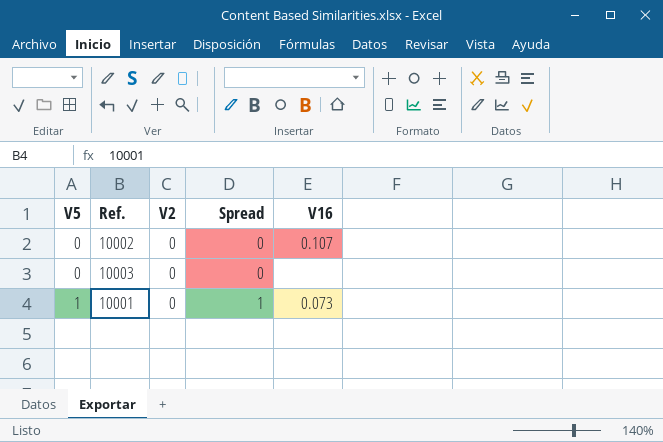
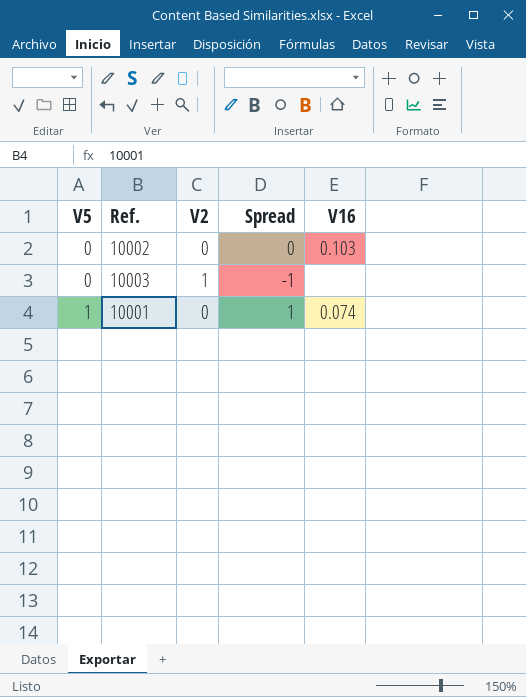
10002 | V16: 0.107 -> 0.103
10003 | V2: 0 -> 1
10003 | Spread: 0 -> -1
10001 | V16: 0.073 -> 0.074

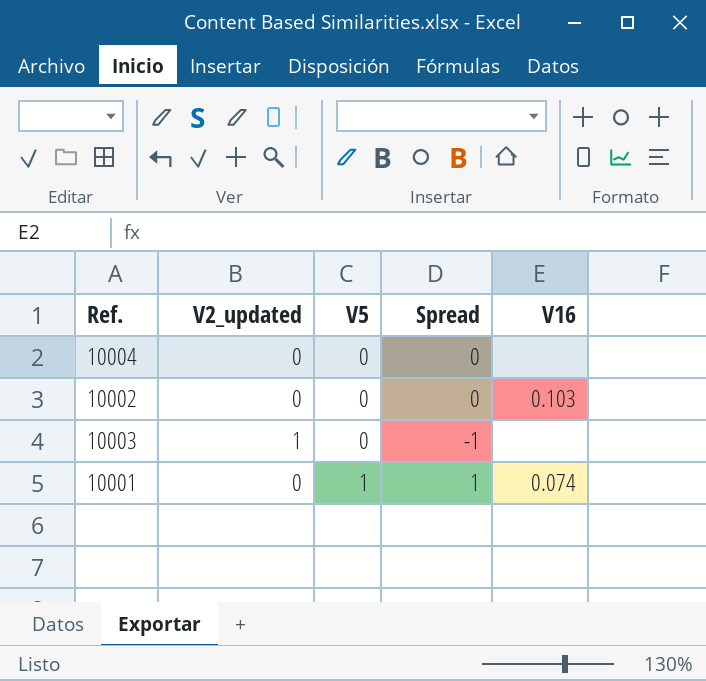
column name: V2 -> V2_updated
column V5 | position: 1 -> 3
row 10004: none -> 0 | 0 | 0 | none

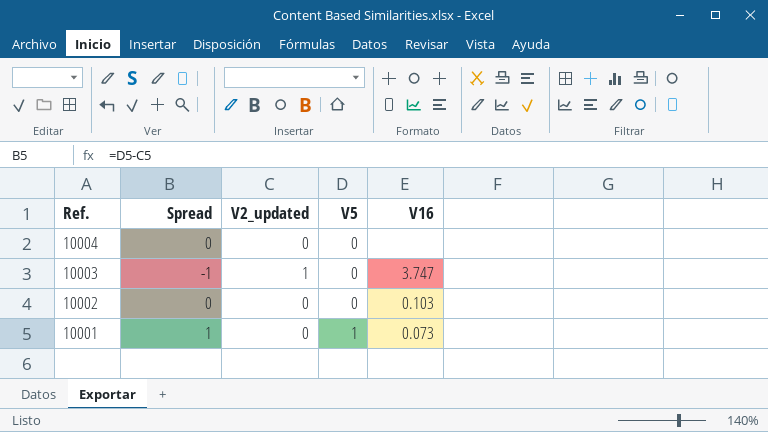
row order: V5 ascending -> Ref. descending
column Spread | position: 4 -> 2
10003 | V16: none -> 3.747
10001 | V16: 0.074 -> 0.073

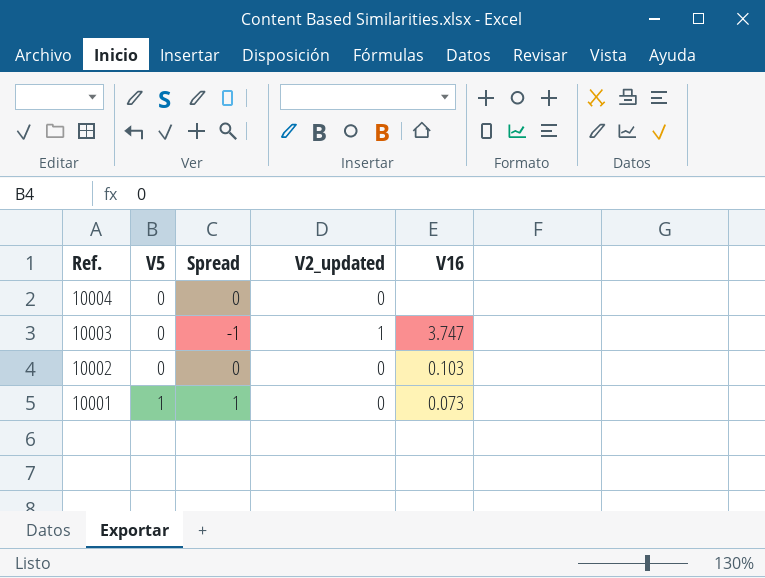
column V5 | position: 4 -> 2

